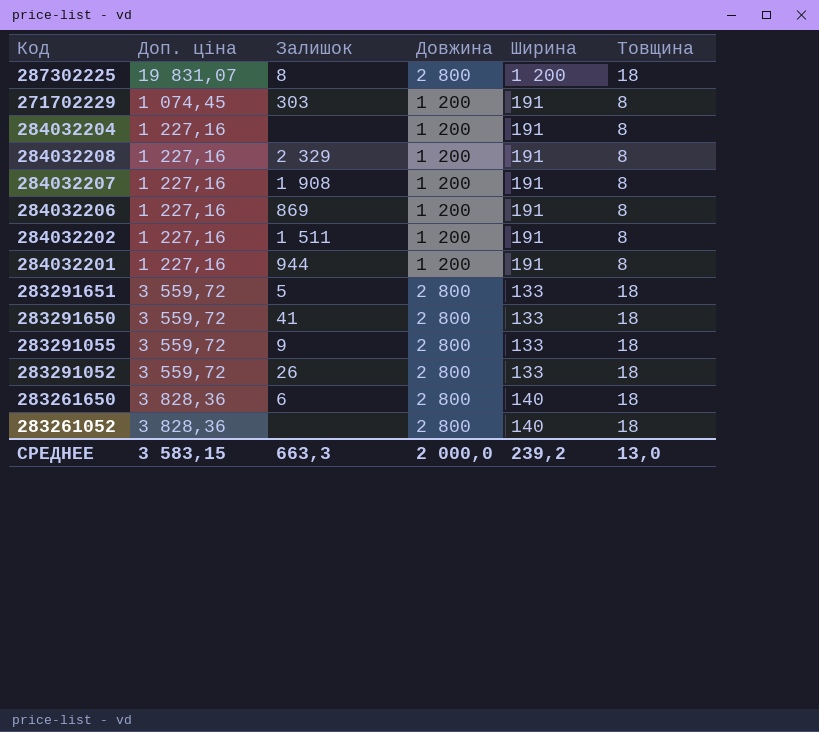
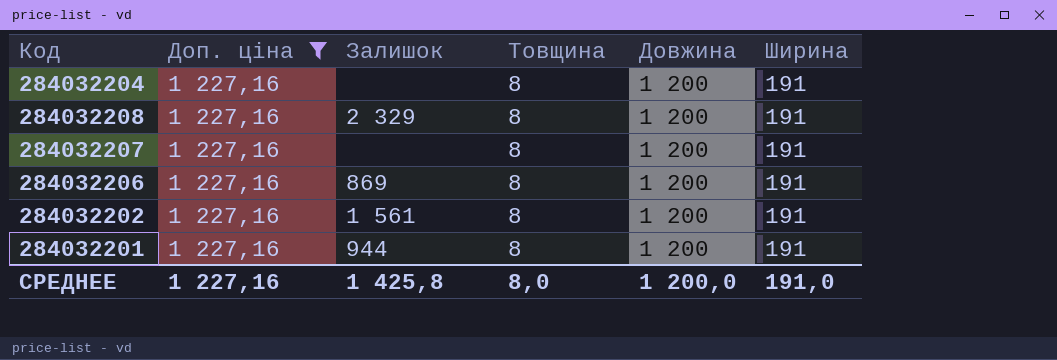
filter: none -> Доп. ціна = 1 227,16
column Товщина | position: 6 -> 4
284032207 | Залишок: 1 908 -> none
284032202 | Залишок: 1 511 -> 1 561
СРЕДНЕЕ | Доп. ціна: 3 583,15 -> 1 227,16
СРЕДНЕЕ | Залишок: 663,3 -> 1 425,8
СРЕДНЕЕ | Товщина: 13,0 -> 8,0
СРЕДНЕЕ | Довжина: 2 000,0 -> 1 200,0
СРЕДНЕЕ | Ширина: 239,2 -> 191,0

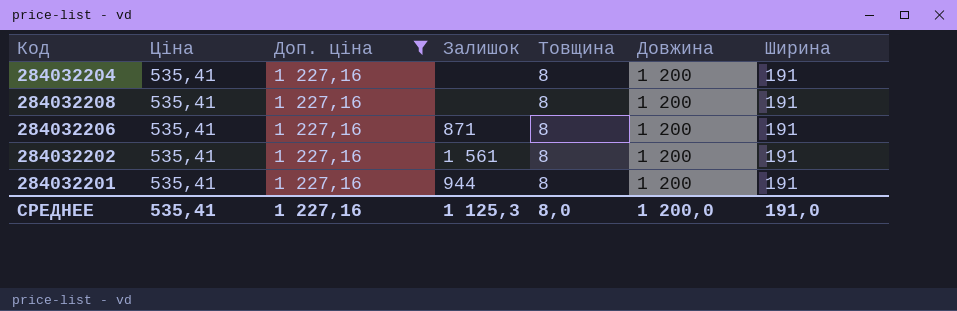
column Ціна | position: none -> 2
row 284032207: 1 227,16 | none | 8 | 1 200 | 191 -> none
284032208 | Залишок: 2 329 -> none
284032206 | Залишок: 869 -> 871
СРЕДНЕЕ | Залишок: 1 425,8 -> 1 125,3

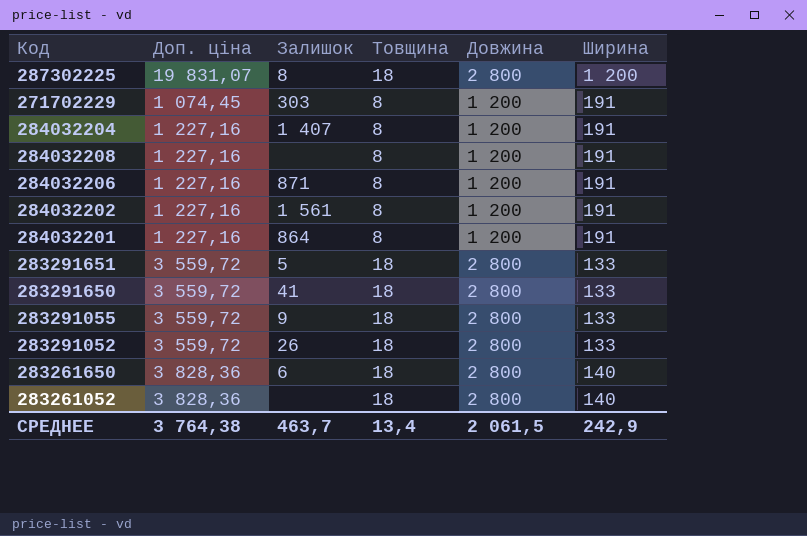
filter: Доп. ціна = 1 227,16 -> none
column Ціна | position: 2 -> none
284032204 | Залишок: none -> 1 407
284032201 | Залишок: 944 -> 864
СРЕДНЕЕ | Доп. ціна: 1 227,16 -> 3 764,38
СРЕДНЕЕ | Залишок: 1 125,3 -> 463,7
СРЕДНЕЕ | Товщина: 8,0 -> 13,4
СРЕДНЕЕ | Довжина: 1 200,0 -> 2 061,5
СРЕДНЕЕ | Ширина: 191,0 -> 242,9

